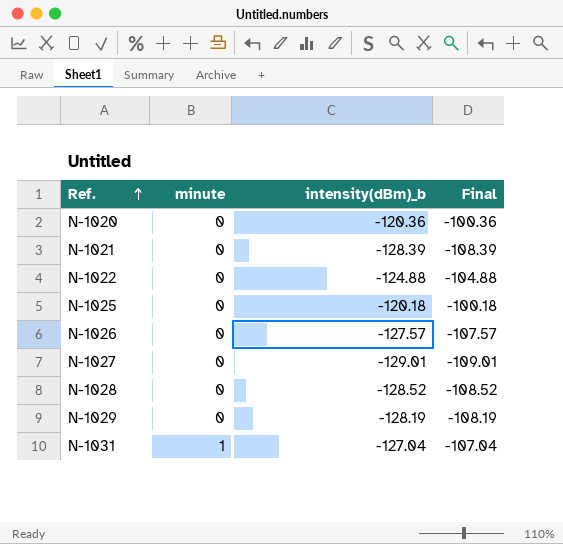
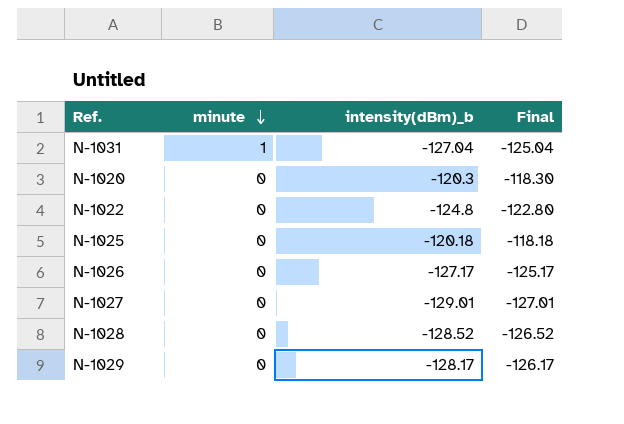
row order: Ref. ascending -> minute descending
column Final | formula: [intensity(dBm)_b] + 20 -> [intensity(dBm)_b] + 2
row N-1021: 0 | -128.39 | -108.39 -> none
N-1020 | intensity(dBm)_b: -120.36 -> -120.3
N-1022 | intensity(dBm)_b: -124.88 -> -124.8
N-1026 | intensity(dBm)_b: -127.57 -> -127.17
N-1029 | intensity(dBm)_b: -128.19 -> -128.17

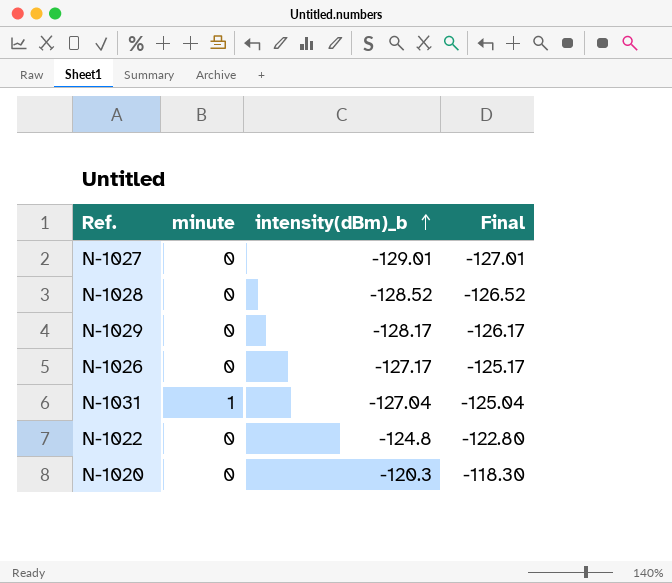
row order: minute descending -> intensity(dBm)_b ascending
row N-1025: 0 | -120.18 | -118.18 -> none

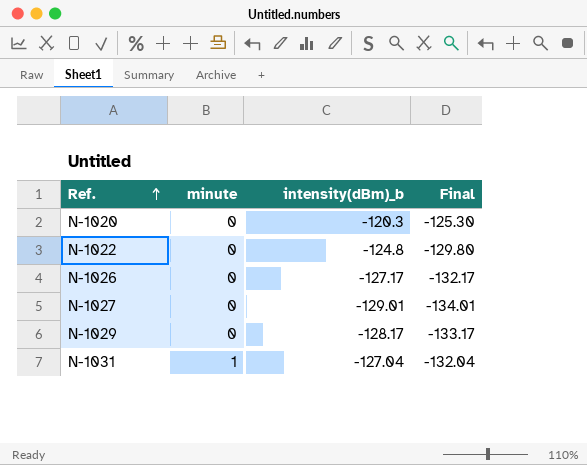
row order: intensity(dBm)_b ascending -> Ref. ascending
column Final | formula: [intensity(dBm)_b] + 2 -> [intensity(dBm)_b] - 5
row N-1028: 0 | -128.52 | -126.52 -> none

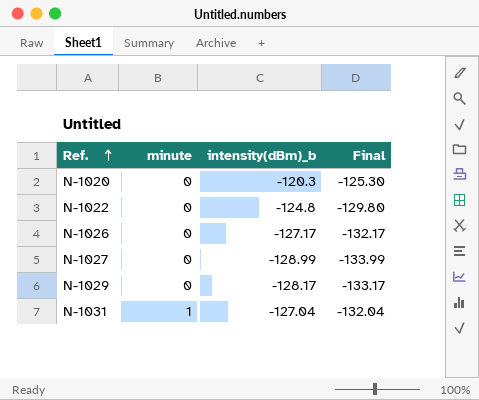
N-1027 | intensity(dBm)_b: -129.01 -> -128.99
N-1027 | Final: -134.01 -> -133.99

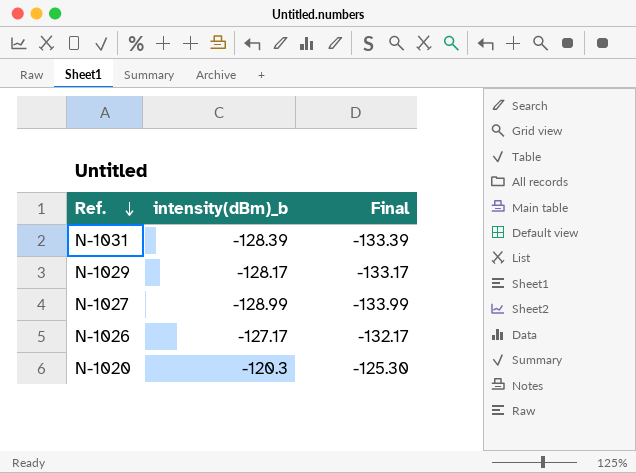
row order: Ref. ascending -> Ref. descending
column minute | position: 2 -> none
row N-1022: 0 | -124.8 | -129.80 -> none
N-1031 | intensity(dBm)_b: -127.04 -> -128.39
N-1031 | Final: -132.04 -> -133.39

